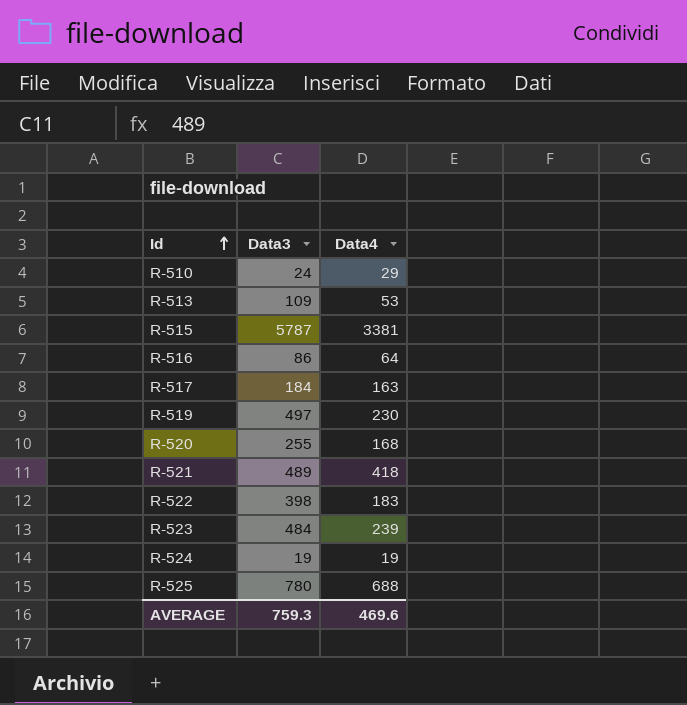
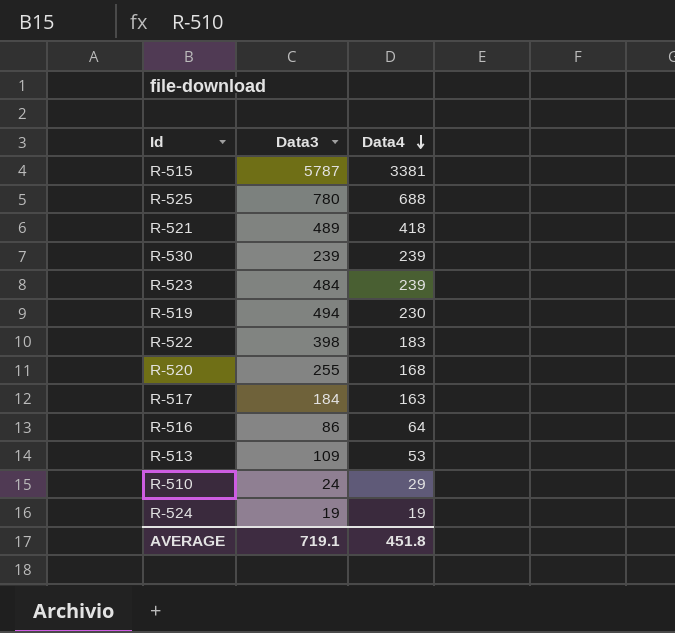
row order: Id ascending -> Data4 descending
row R-530: none -> 239 | 239
R-519 | Data3: 497 -> 494
AVERAGE | Data3: 759.3 -> 719.1
AVERAGE | Data4: 469.6 -> 451.8

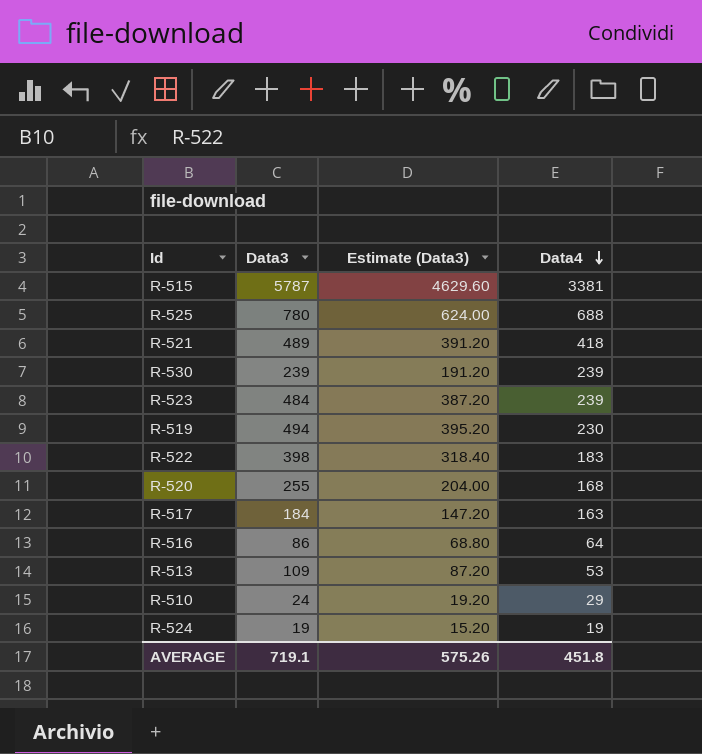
column Estimate (Data3) | formula: none -> [Data3] * 0.8

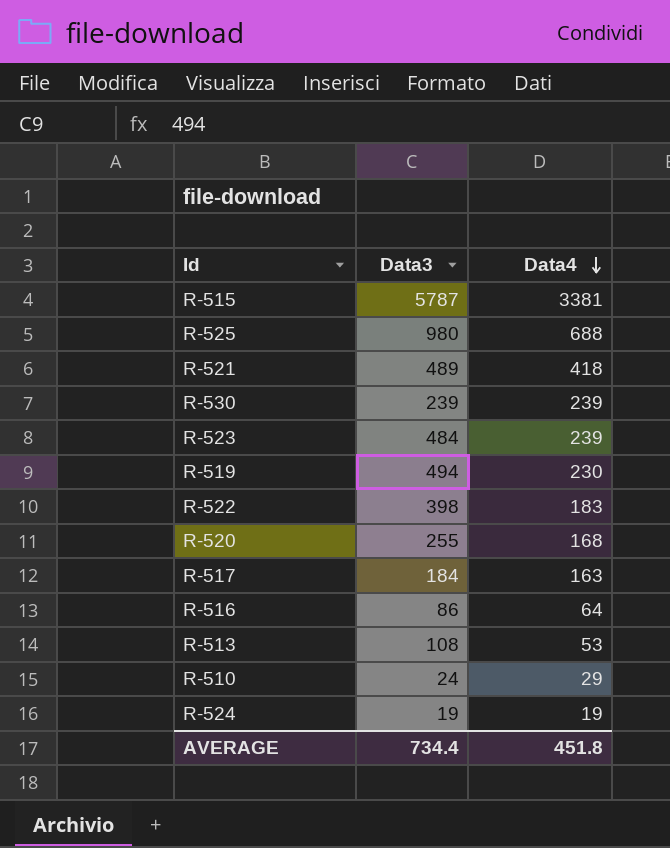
column Estimate (Data3) | formula: [Data3] * 0.8 -> none
R-525 | Data3: 780 -> 980
R-513 | Data3: 109 -> 108
AVERAGE | Data3: 719.1 -> 734.4

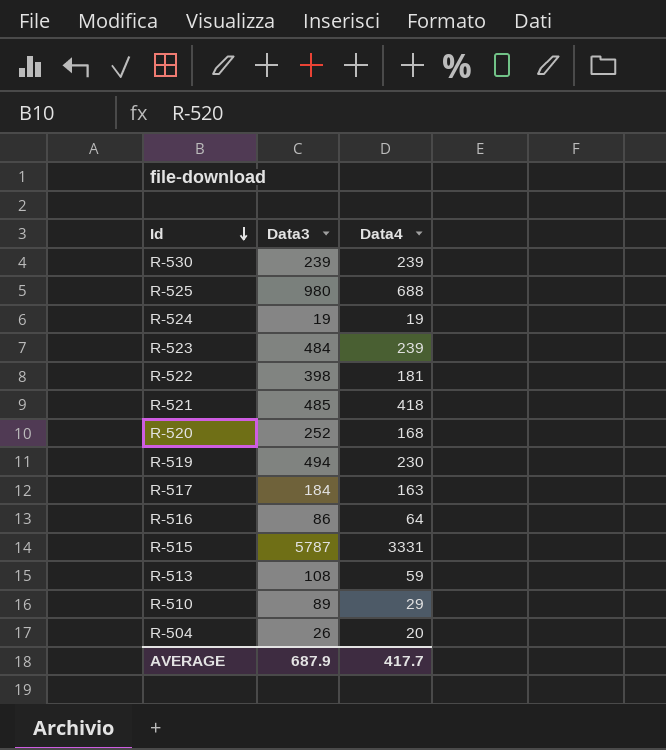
row order: Data4 descending -> Id descending
R-522 | Data4: 183 -> 181
R-521 | Data3: 489 -> 485
R-520 | Data3: 255 -> 252
R-515 | Data4: 3381 -> 3331
R-513 | Data4: 53 -> 59
R-510 | Data3: 24 -> 89
row R-504: none -> 26 | 20
AVERAGE | Data3: 734.4 -> 687.9
AVERAGE | Data4: 451.8 -> 417.7

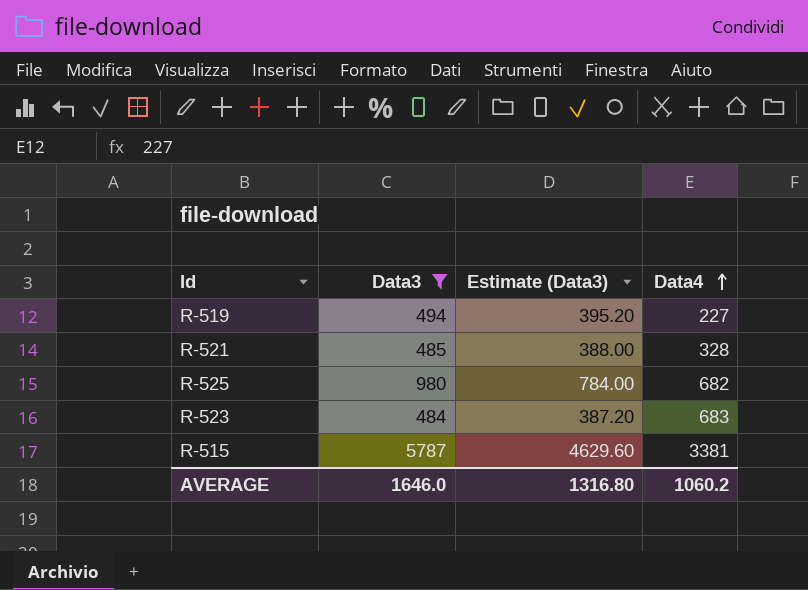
filter: none -> Data3 >= 484
row order: Id descending -> Data4 ascending
column Estimate (Data3) | formula: none -> [Data3] * 0.8
R-519 | Data4: 230 -> 227
R-521 | Data4: 418 -> 328
R-525 | Data4: 688 -> 682
R-523 | Data4: 239 -> 683
R-515 | Data4: 3331 -> 3381
AVERAGE | Data3: 687.9 -> 1646.0
AVERAGE | Data4: 417.7 -> 1060.2

